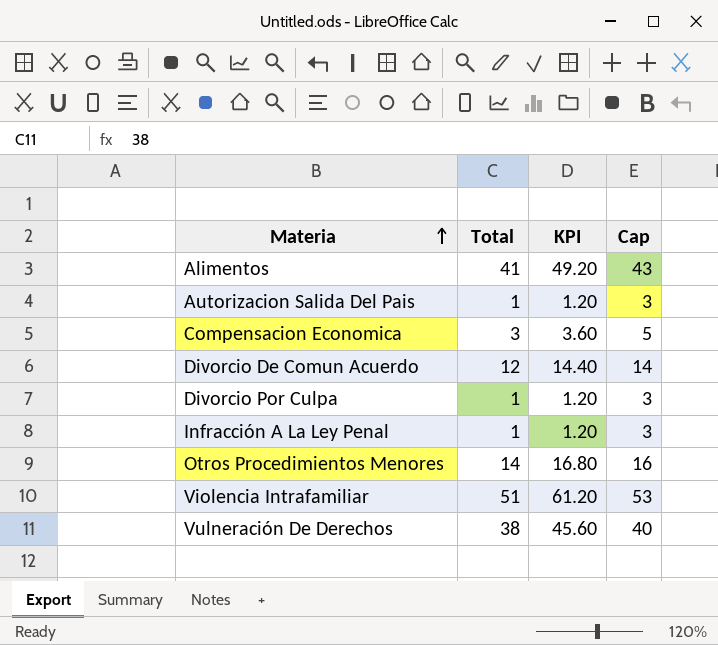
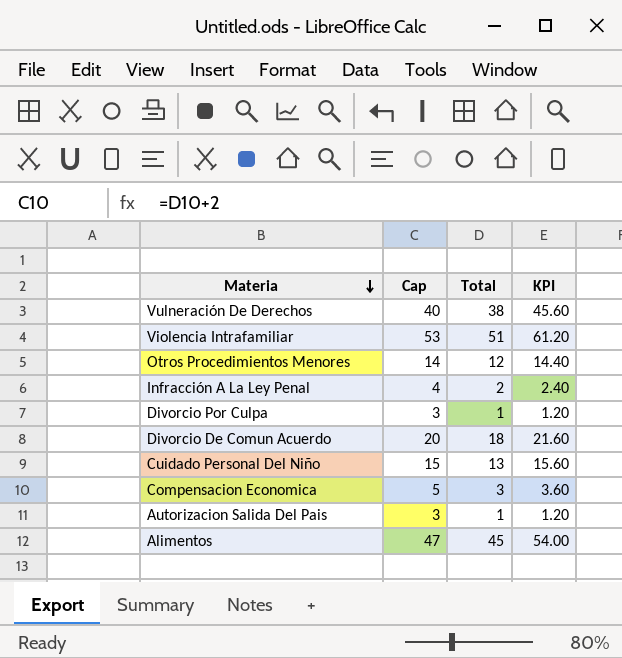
row order: Materia ascending -> Materia descending
column Cap | position: 4 -> 2
Otros Procedimientos Menores | Cap: 16 -> 14
Otros Procedimientos Menores | Total: 14 -> 12
Otros Procedimientos Menores | KPI: 16.80 -> 14.40
Infracción A La Ley Penal | Cap: 3 -> 4
Infracción A La Ley Penal | Total: 1 -> 2
Infracción A La Ley Penal | KPI: 1.20 -> 2.40
Divorcio De Comun Acuerdo | Cap: 14 -> 20
Divorcio De Comun Acuerdo | Total: 12 -> 18
Divorcio De Comun Acuerdo | KPI: 14.40 -> 21.60
row Cuidado Personal Del Niño: none -> 15 | 13 | 15.60
Alimentos | Cap: 43 -> 47
Alimentos | Total: 41 -> 45
Alimentos | KPI: 49.20 -> 54.00

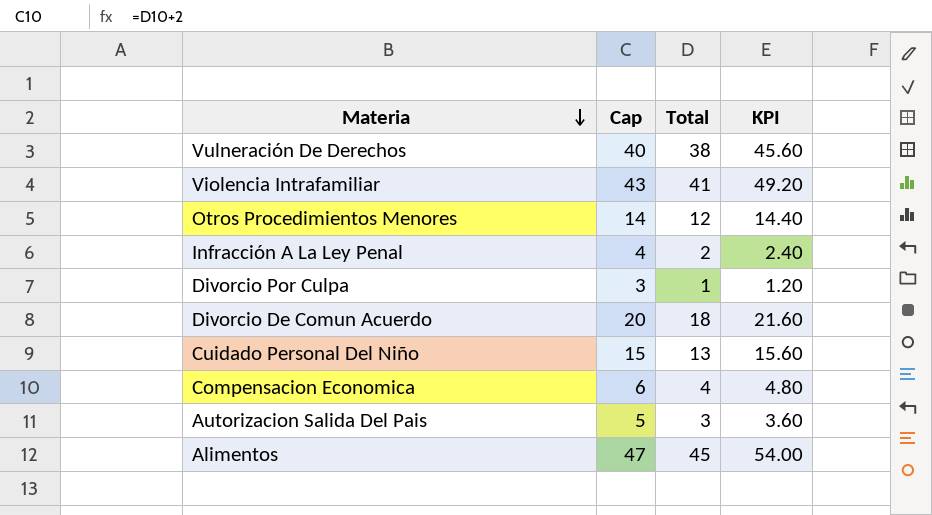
Violencia Intrafamiliar | Cap: 53 -> 43
Violencia Intrafamiliar | Total: 51 -> 41
Violencia Intrafamiliar | KPI: 61.20 -> 49.20
Compensacion Economica | Cap: 5 -> 6
Compensacion Economica | Total: 3 -> 4
Compensacion Economica | KPI: 3.60 -> 4.80
Autorizacion Salida Del Pais | Cap: 3 -> 5
Autorizacion Salida Del Pais | Total: 1 -> 3
Autorizacion Salida Del Pais | KPI: 1.20 -> 3.60

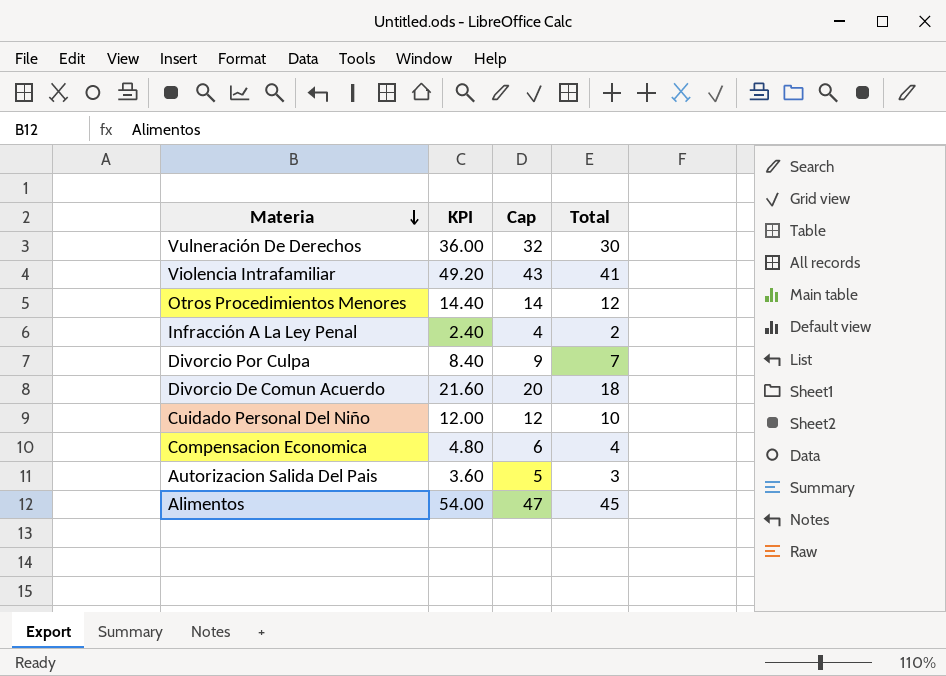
column KPI | position: 4 -> 2
Vulneración De Derechos | KPI: 45.60 -> 36.00
Vulneración De Derechos | Cap: 40 -> 32
Vulneración De Derechos | Total: 38 -> 30
Divorcio Por Culpa | KPI: 1.20 -> 8.40
Divorcio Por Culpa | Cap: 3 -> 9
Divorcio Por Culpa | Total: 1 -> 7
Cuidado Personal Del Niño | KPI: 15.60 -> 12.00
Cuidado Personal Del Niño | Cap: 15 -> 12
Cuidado Personal Del Niño | Total: 13 -> 10

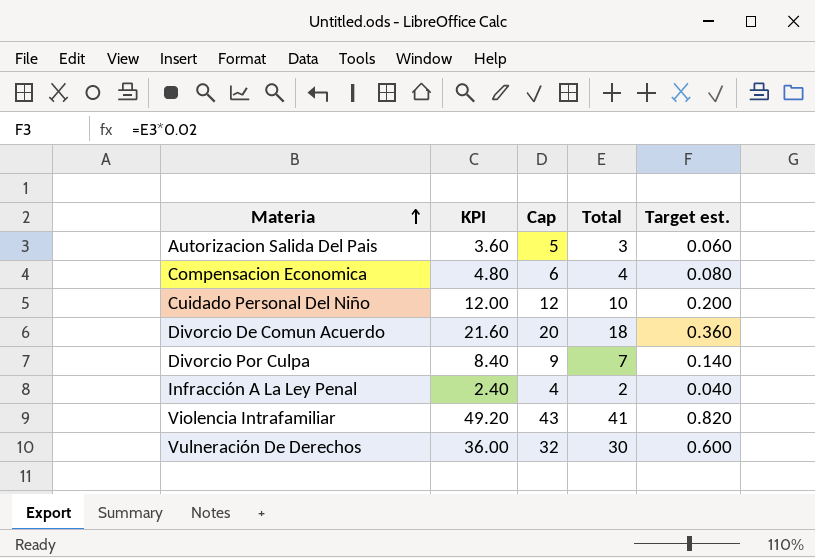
row order: Materia descending -> Materia ascending
column Target est. | formula: none -> [Total] * 0.02
row Otros Procedimientos Menores: 14.40 | 14 | 12 -> none
row Alimentos: 54.00 | 47 | 45 -> none

